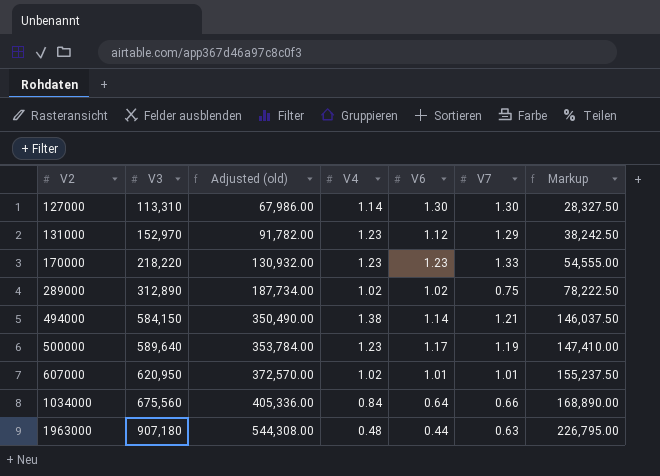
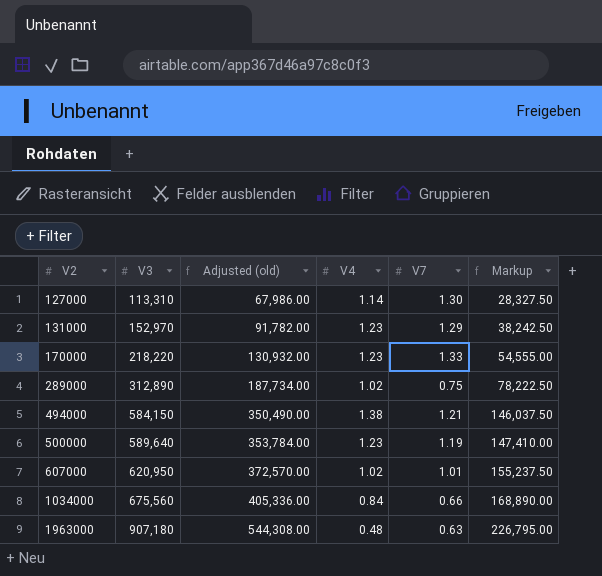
column V6 | position: 5 -> none

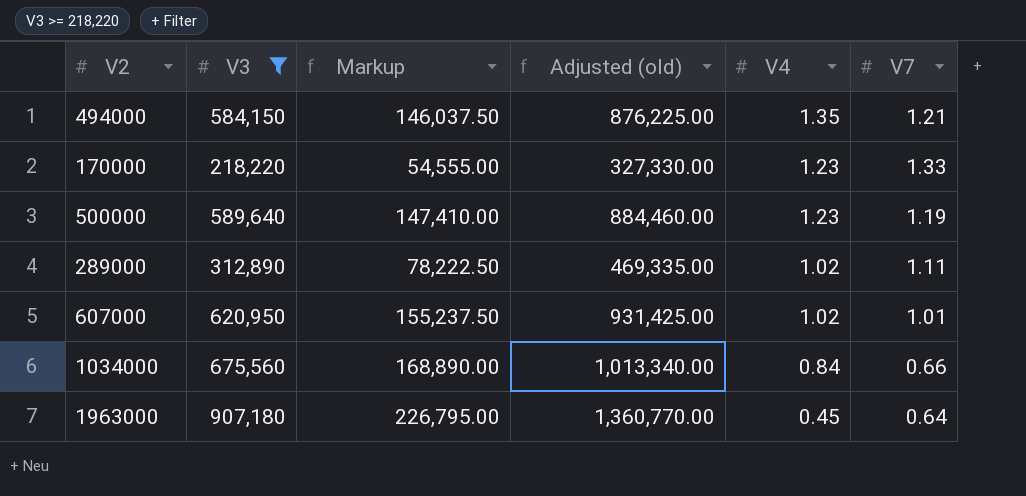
filter: none -> V3 >= 218,220
row order: V2 ascending -> V4 descending
column Markup | position: 6 -> 3
column Adjusted (old) | formula: [V3] * 0.6 -> [V3] * 1.5
494000 | V4: 1.38 -> 1.35
289000 | V7: 0.75 -> 1.11
1963000 | V4: 0.48 -> 0.45
1963000 | V7: 0.63 -> 0.64

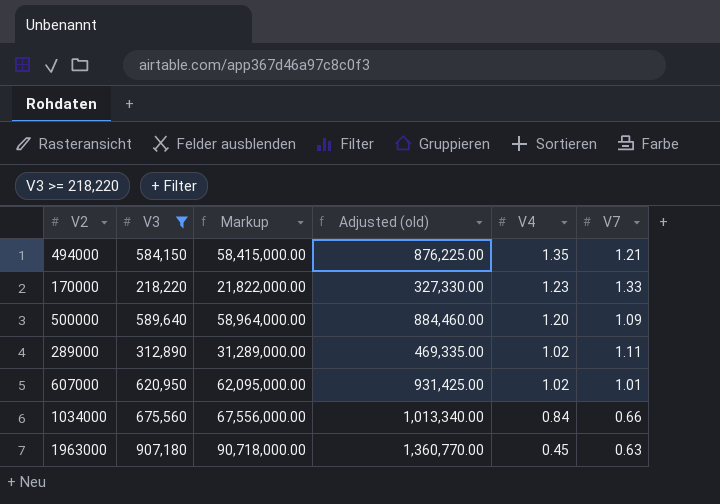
column Markup | formula: [V3] * 0.25 -> [V3] * 100
500000 | V4: 1.23 -> 1.20
500000 | V7: 1.19 -> 1.09
1963000 | V7: 0.64 -> 0.63

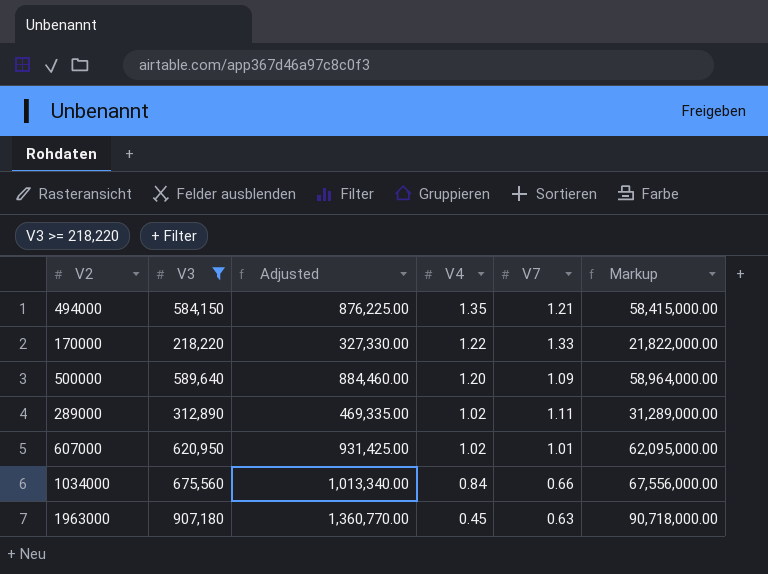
column name: Adjusted (old) -> Adjusted
column Markup | position: 3 -> 6
170000 | V4: 1.23 -> 1.22

